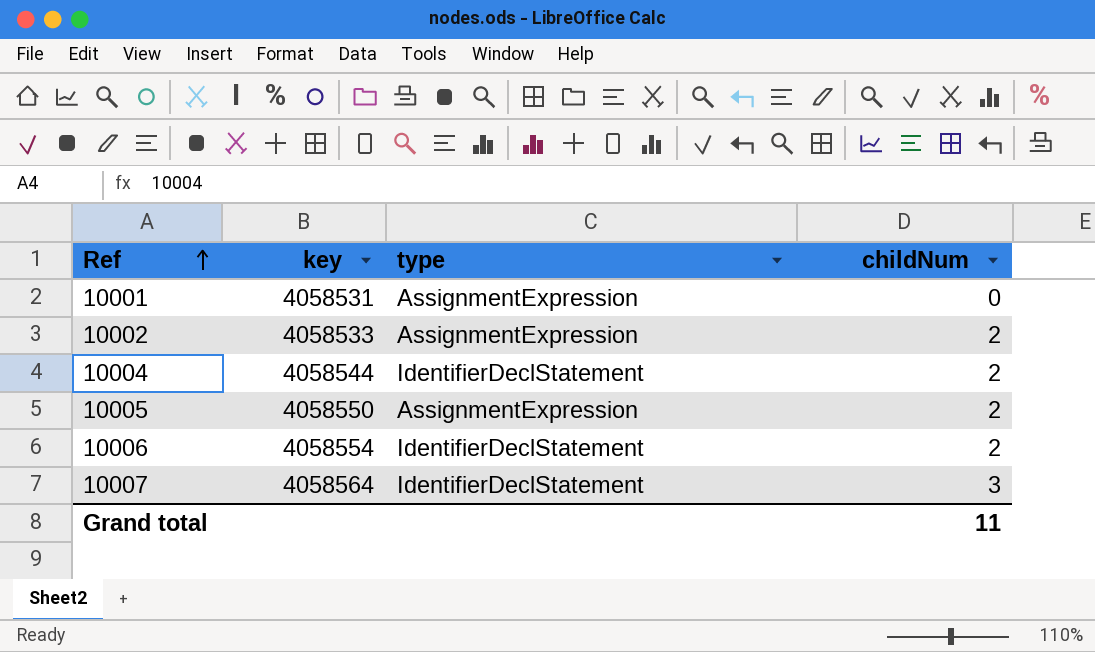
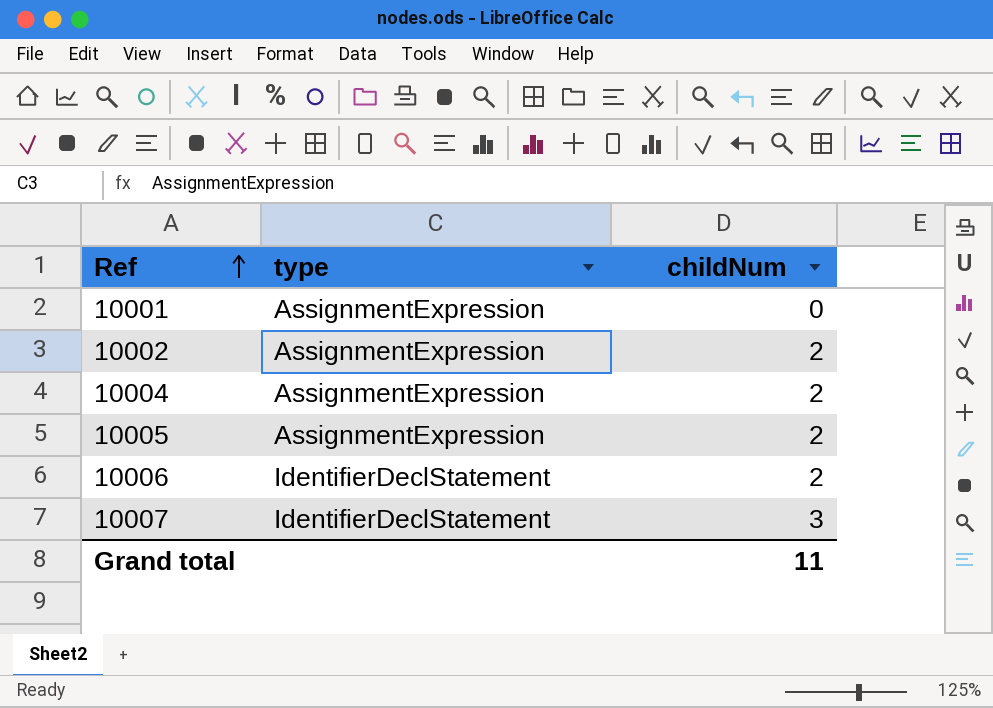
column key | position: 2 -> none
10004 | type: IdentifierDeclStatement -> AssignmentExpression

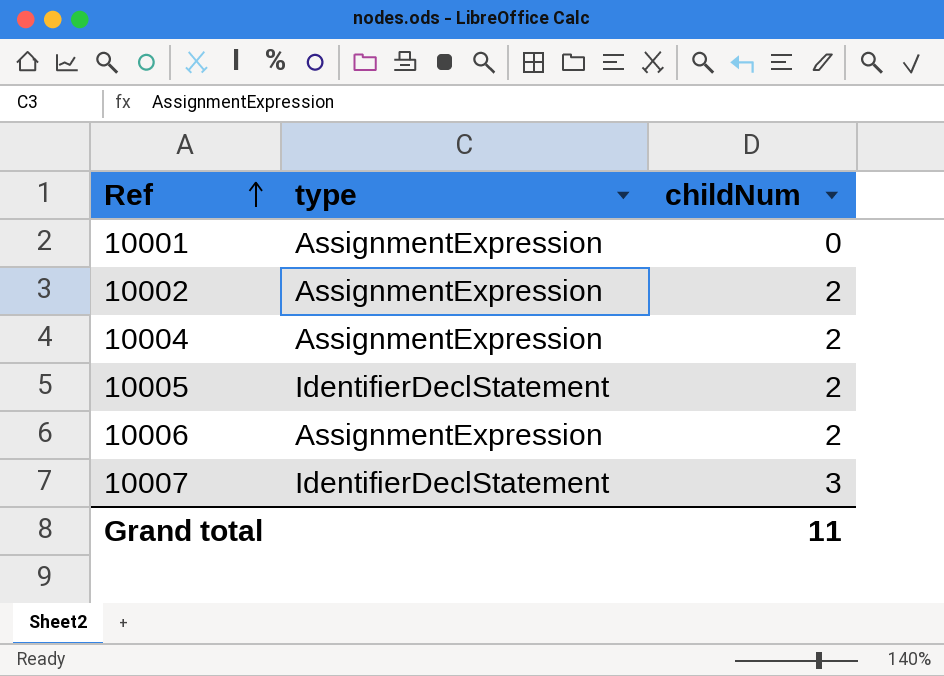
10005 | type: AssignmentExpression -> IdentifierDeclStatement
10006 | type: IdentifierDeclStatement -> AssignmentExpression

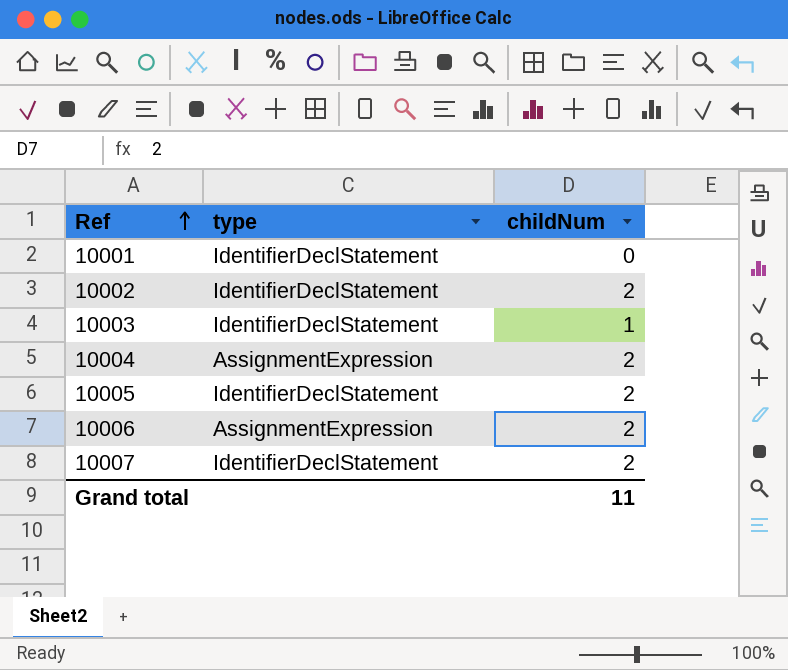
10001 | type: AssignmentExpression -> IdentifierDeclStatement
10002 | type: AssignmentExpression -> IdentifierDeclStatement
row 10003: none -> IdentifierDeclStatement | 1
10007 | childNum: 3 -> 2

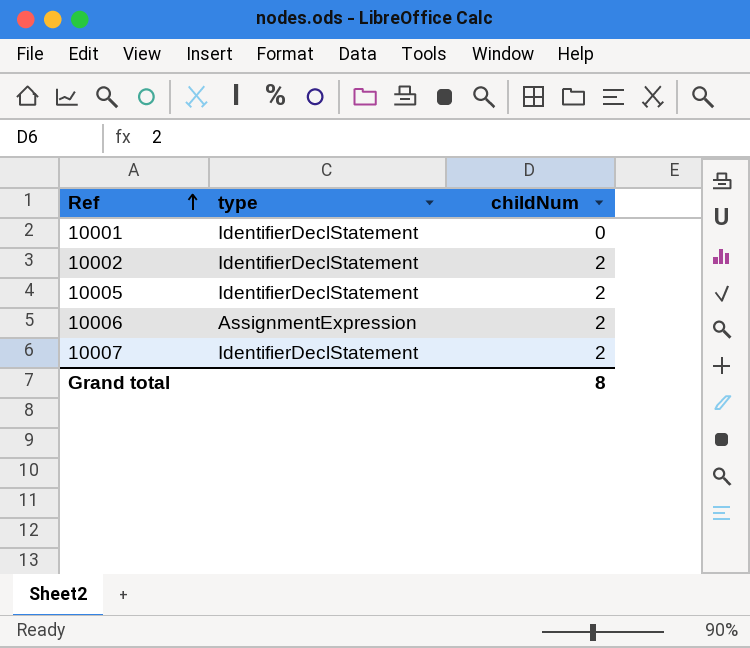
row 10003: IdentifierDeclStatement | 1 -> none
row 10004: AssignmentExpression | 2 -> none
Grand total | childNum: 11 -> 8

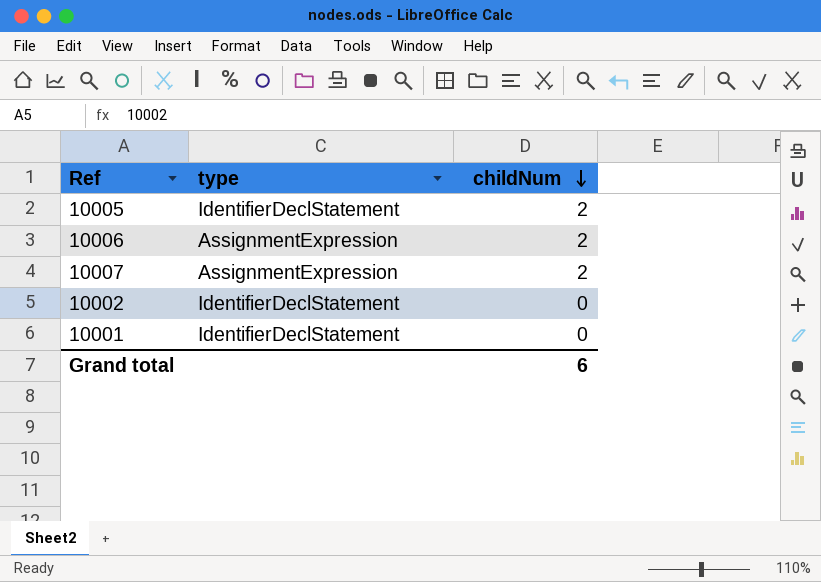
row order: Ref ascending -> childNum descending
10007 | type: IdentifierDeclStatement -> AssignmentExpression
10002 | childNum: 2 -> 0
Grand total | childNum: 8 -> 6

